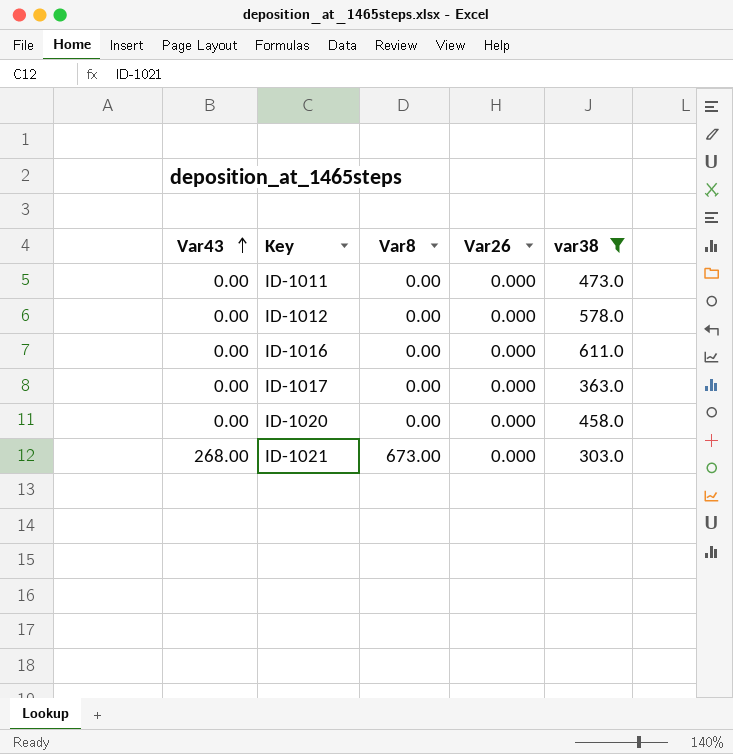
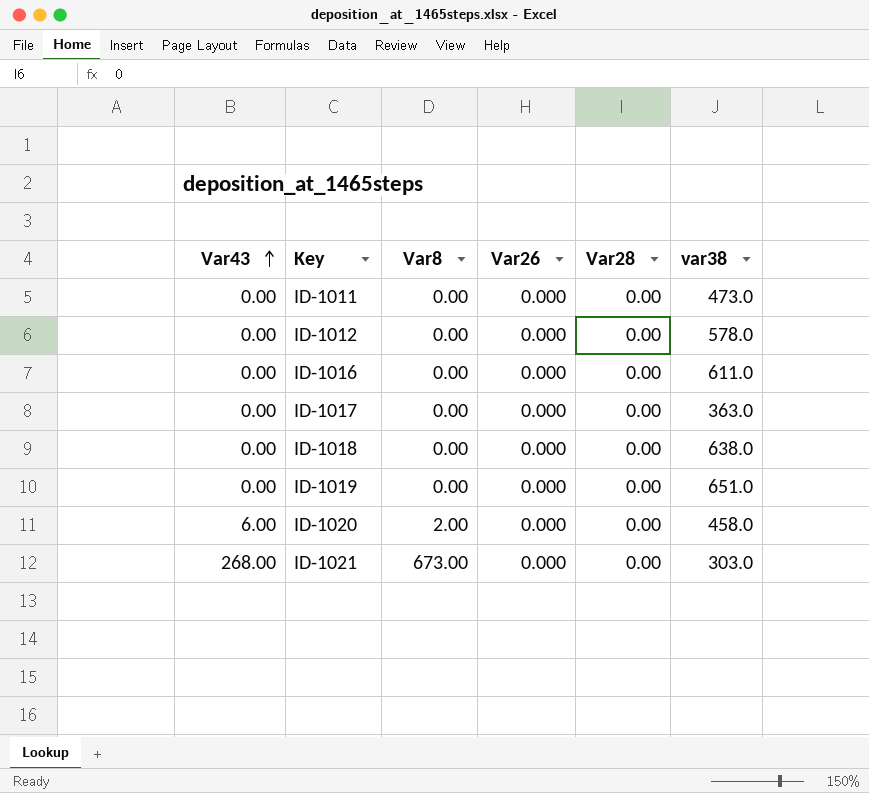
filter: var38 <= 611.0 -> none
column Var28 | position: none -> 5
ID-1020 | Var43: 0.00 -> 6.00
ID-1020 | Var8: 0.00 -> 2.00

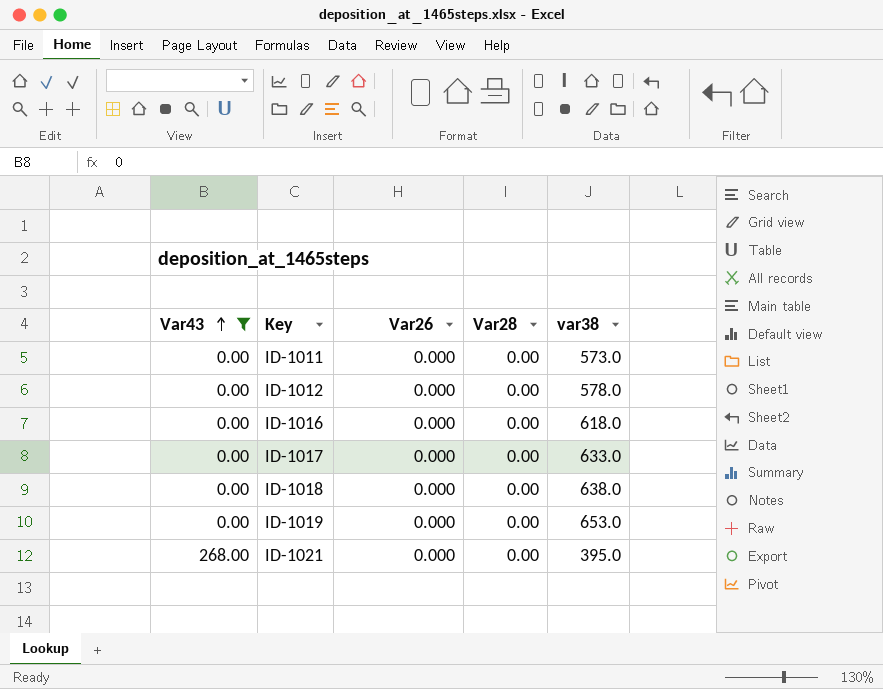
filter: none -> Var43 != 6.00
column Var8 | position: 3 -> none
ID-1011 | var38: 473.0 -> 573.0
ID-1016 | var38: 611.0 -> 618.0
ID-1017 | var38: 363.0 -> 633.0
ID-1019 | var38: 651.0 -> 653.0
ID-1021 | var38: 303.0 -> 395.0

